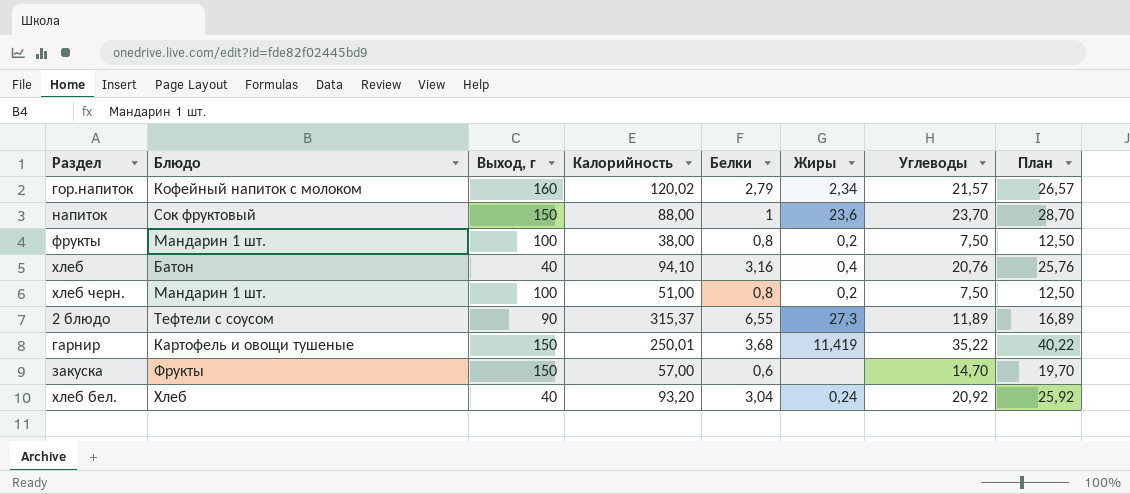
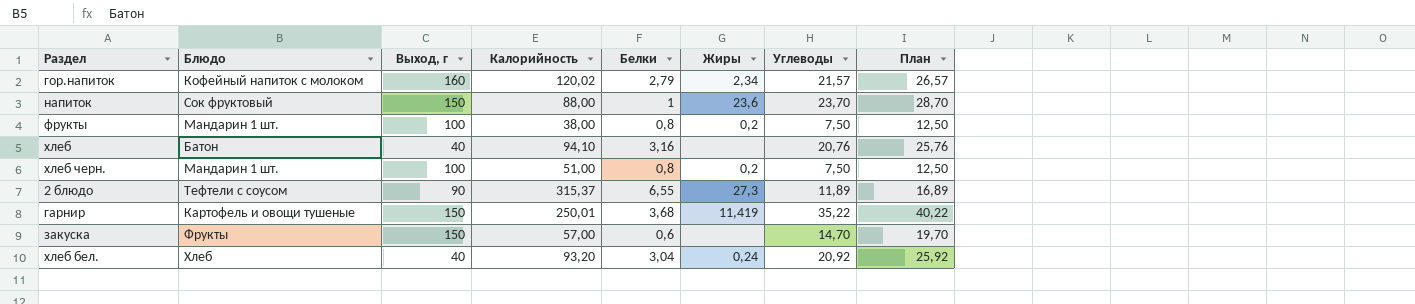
хлеб | Жиры: 0,4 -> none

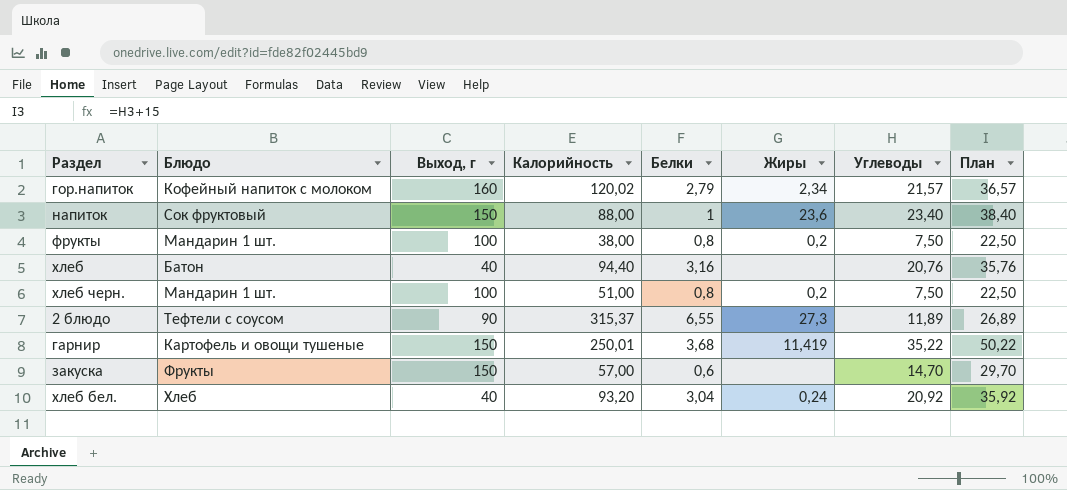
column План | formula: [Углеводы] + 5 -> [Углеводы] + 15
напиток | Углеводы: 23,70 -> 23,40
хлеб | Калорийность: 94,10 -> 94,40

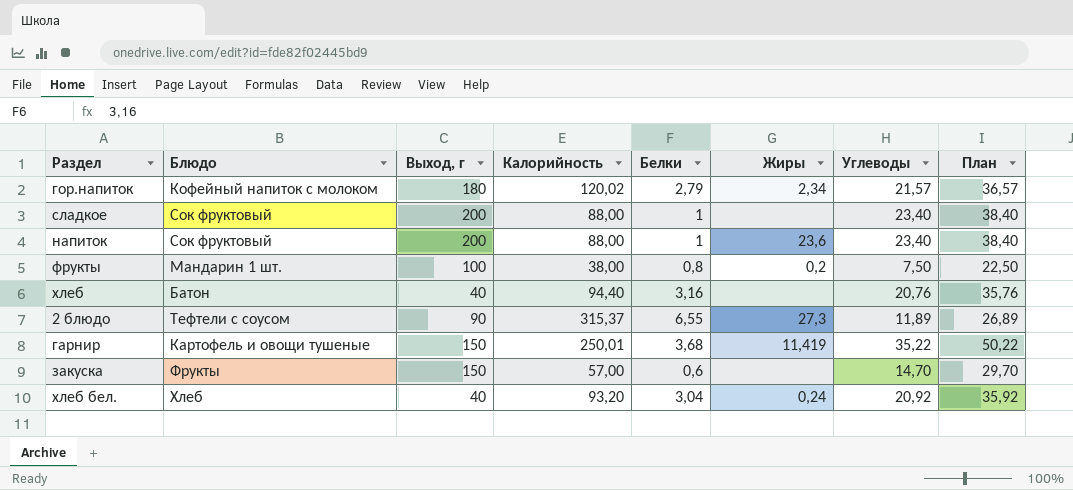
row хлеб черн.: Мандарин 1 шт. | 100 | 51,00 | 0,8 | 0,2 | 7,50 | 22,50 -> none
гор.напиток | Выход, г: 160 -> 180
row сладкое: none -> Сок фруктовый | 200 | 88,00 | 1 | none | 23,40 | 38,40
напиток | Выход, г: 150 -> 200

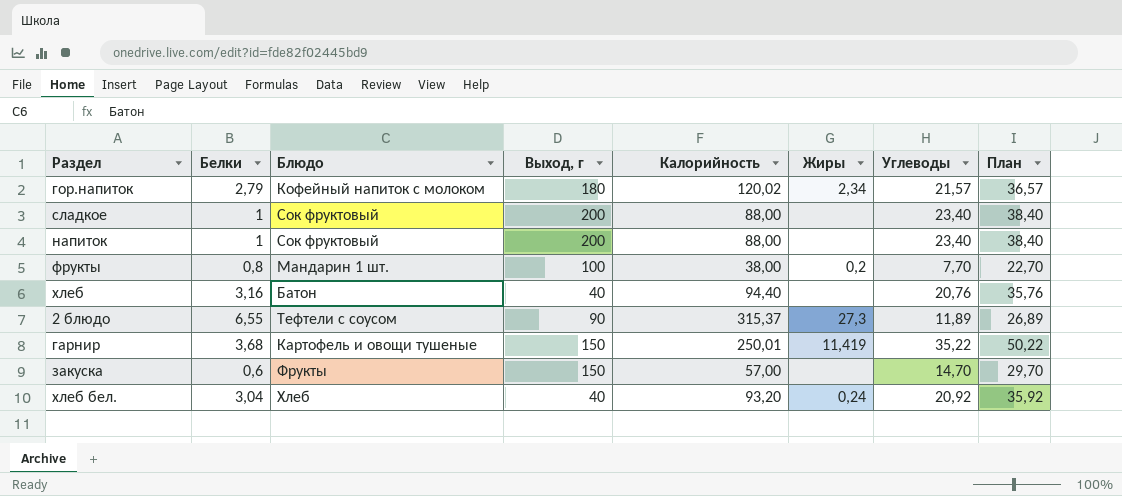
column Белки | position: 5 -> 2
напиток | Жиры: 23,6 -> none
фрукты | Углеводы: 7,50 -> 7,70
фрукты | План: 22,50 -> 22,70

